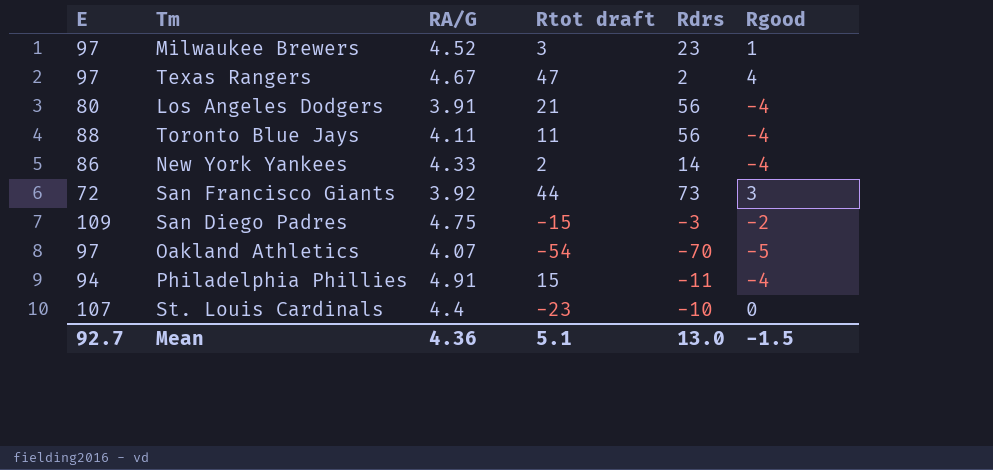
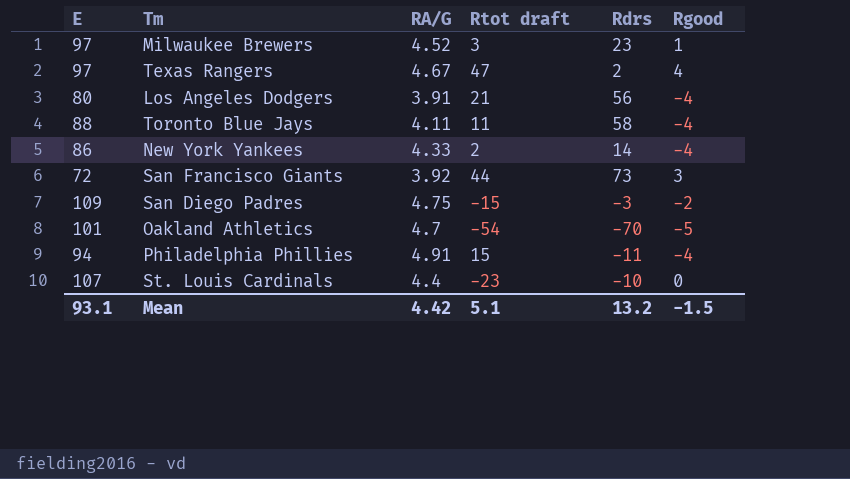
Toronto Blue Jays | Rdrs: 56 -> 58
Oakland Athletics | E: 97 -> 101
Oakland Athletics | RA/G: 4.07 -> 4.7
Mean | E: 92.7 -> 93.1
Mean | RA/G: 4.36 -> 4.42
Mean | Rdrs: 13.0 -> 13.2

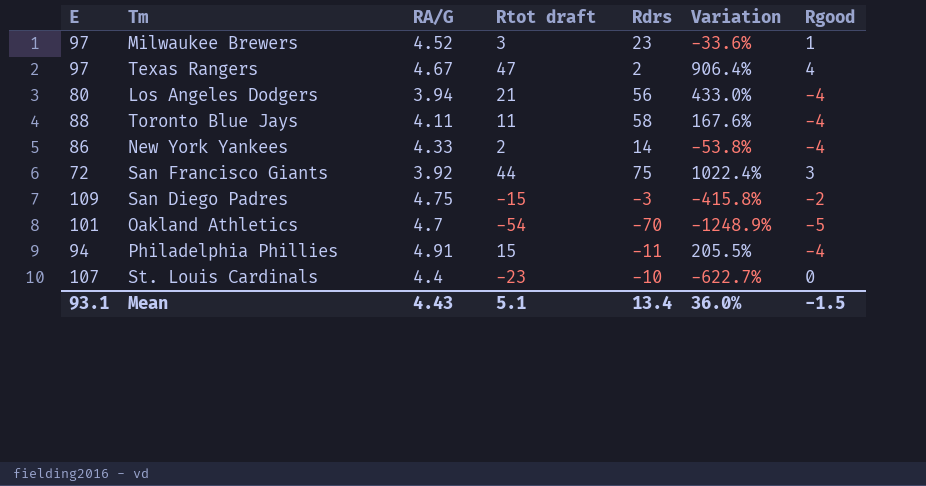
column Variation | formula: none -> ([Rtot draft] - [RA/G]) / [RA/G]
Los Angeles Dodgers | RA/G: 3.91 -> 3.94
San Francisco Giants | Rdrs: 73 -> 75
Mean | RA/G: 4.42 -> 4.43
Mean | Rdrs: 13.2 -> 13.4

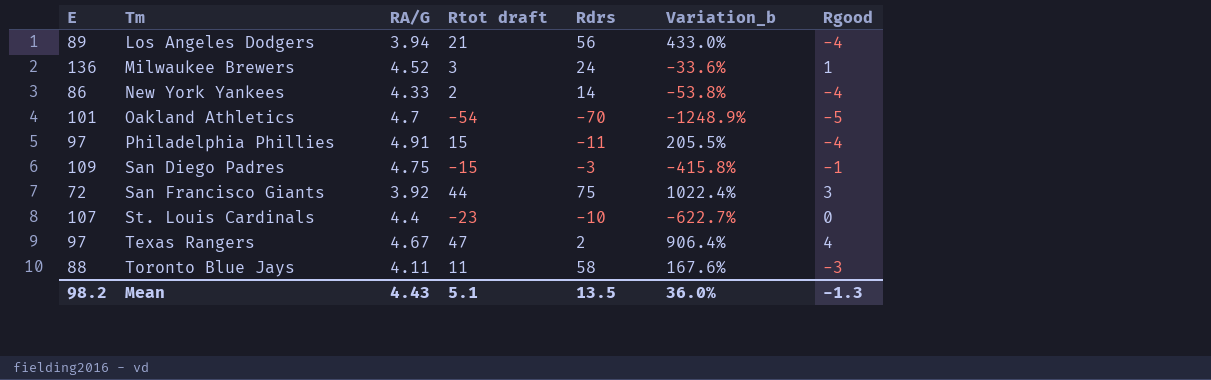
row order: none -> Tm ascending
column name: Variation -> Variation_b
Los Angeles Dodgers | E: 80 -> 89
Milwaukee Brewers | E: 97 -> 136
Milwaukee Brewers | Rdrs: 23 -> 24
Philadelphia Phillies | E: 94 -> 97
San Diego Padres | Rgood: -2 -> -1
Toronto Blue Jays | Rgood: -4 -> -3
Mean | E: 93.1 -> 98.2
Mean | Rdrs: 13.4 -> 13.5
Mean | Rgood: -1.5 -> -1.3

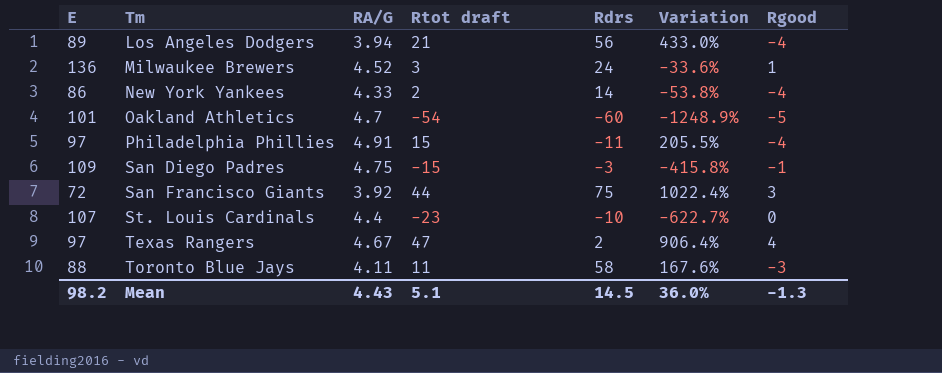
column name: Variation_b -> Variation
Oakland Athletics | Rdrs: -70 -> -60
Mean | Rdrs: 13.5 -> 14.5

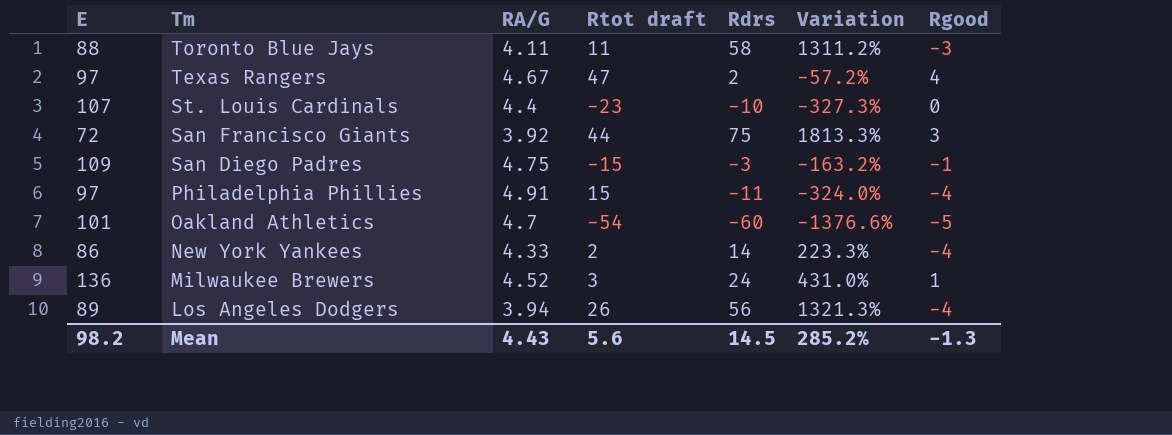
row order: Tm ascending -> Tm descending
column Variation | formula: ([Rtot draft] - [RA/G]) / [RA/G] -> ([Rdrs] - [RA/G]) / [RA/G]
Los Angeles Dodgers | Rtot draft: 21 -> 26
Mean | Rtot draft: 5.1 -> 5.6
Mean | Variation: 36.0% -> 285.2%

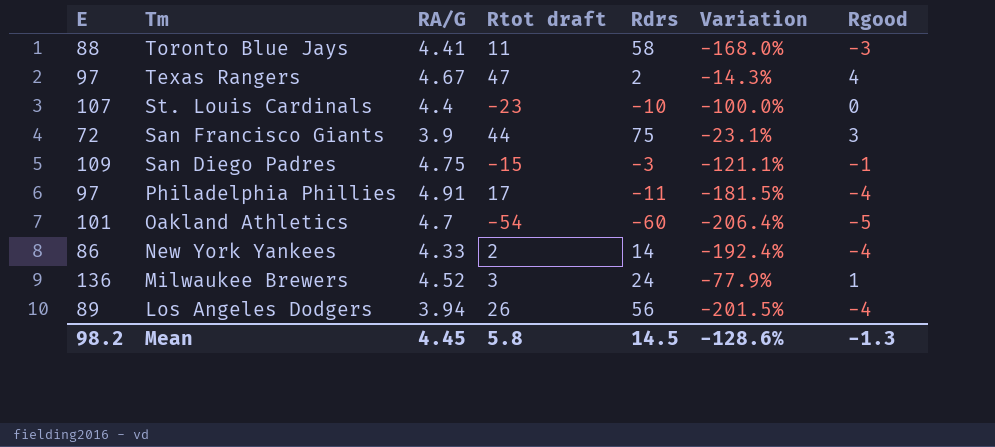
column Variation | formula: ([Rdrs] - [RA/G]) / [RA/G] -> ([Rgood] - [RA/G]) / [RA/G]
Toronto Blue Jays | RA/G: 4.11 -> 4.41
San Francisco Giants | RA/G: 3.92 -> 3.9
Philadelphia Phillies | Rtot draft: 15 -> 17
Mean | RA/G: 4.43 -> 4.45
Mean | Rtot draft: 5.6 -> 5.8
Mean | Variation: 285.2% -> -128.6%

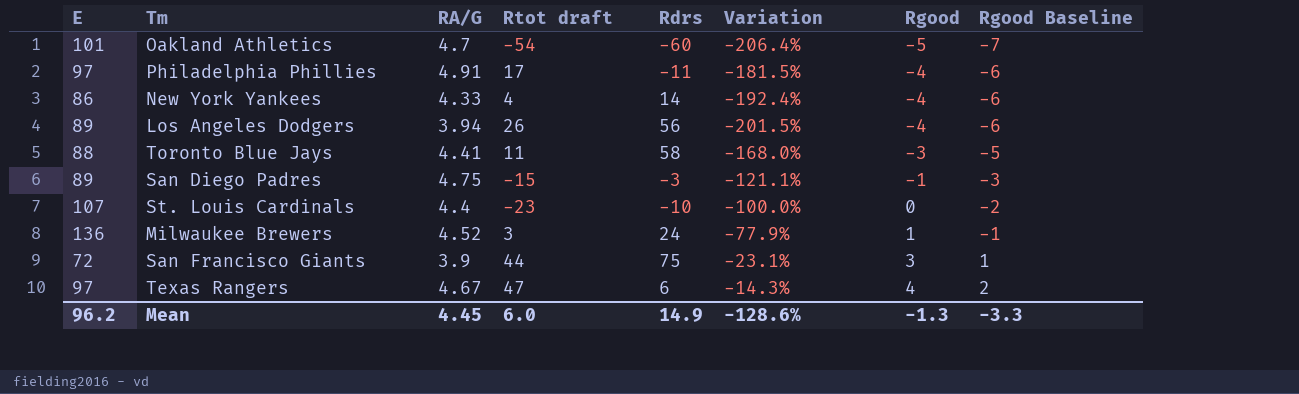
row order: Tm descending -> Rgood ascending
column Rgood Baseline | formula: none -> [Rgood] - 2
New York Yankees | Rtot draft: 2 -> 4
San Diego Padres | E: 109 -> 89
Texas Rangers | Rdrs: 2 -> 6
Mean | E: 98.2 -> 96.2
Mean | Rtot draft: 5.8 -> 6.0
Mean | Rdrs: 14.5 -> 14.9

